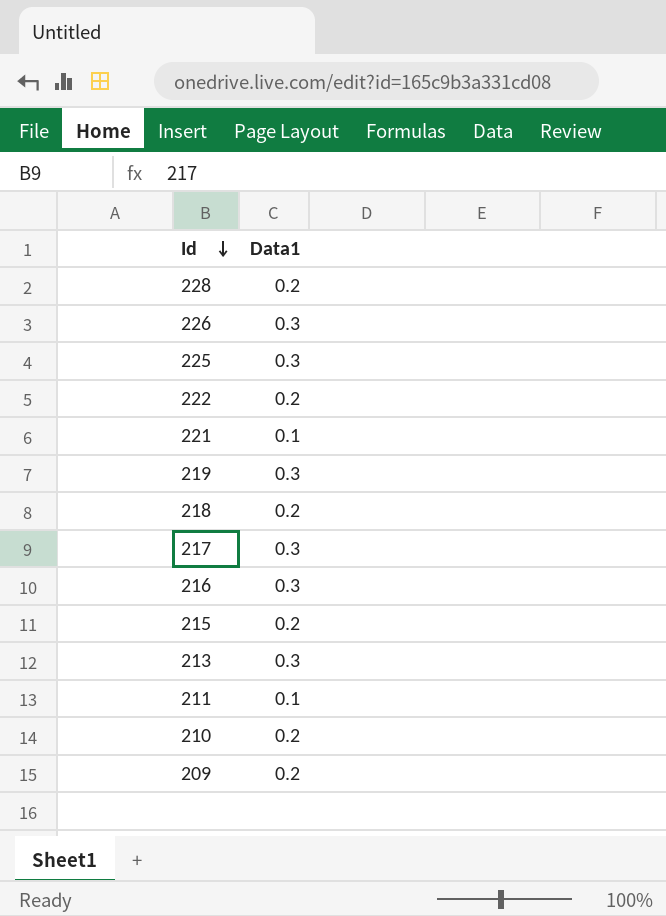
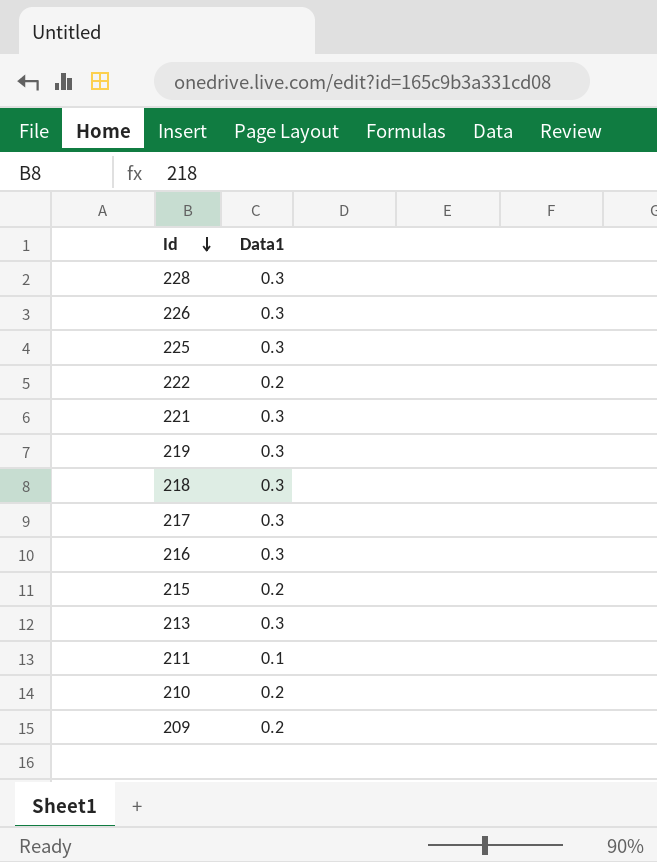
228 | Data1: 0.2 -> 0.3
221 | Data1: 0.1 -> 0.3
218 | Data1: 0.2 -> 0.3

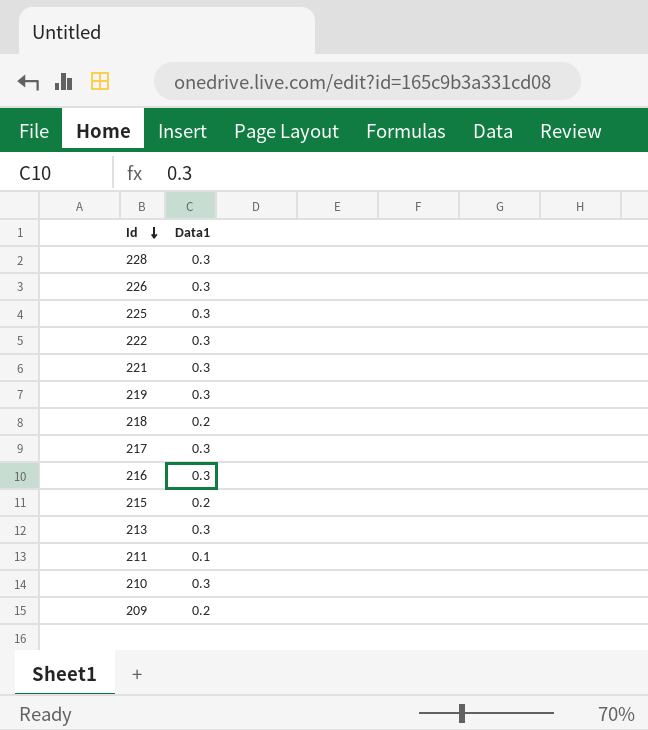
222 | Data1: 0.2 -> 0.3
218 | Data1: 0.3 -> 0.2
210 | Data1: 0.2 -> 0.3

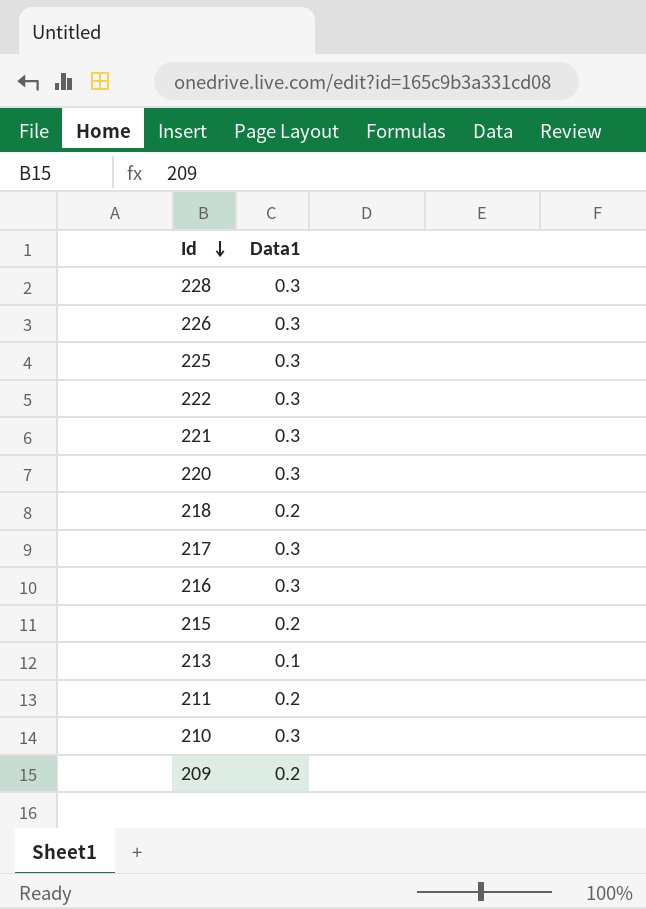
row 219: 0.3 -> none
row 220: none -> 0.3
213 | Data1: 0.3 -> 0.1
211 | Data1: 0.1 -> 0.2

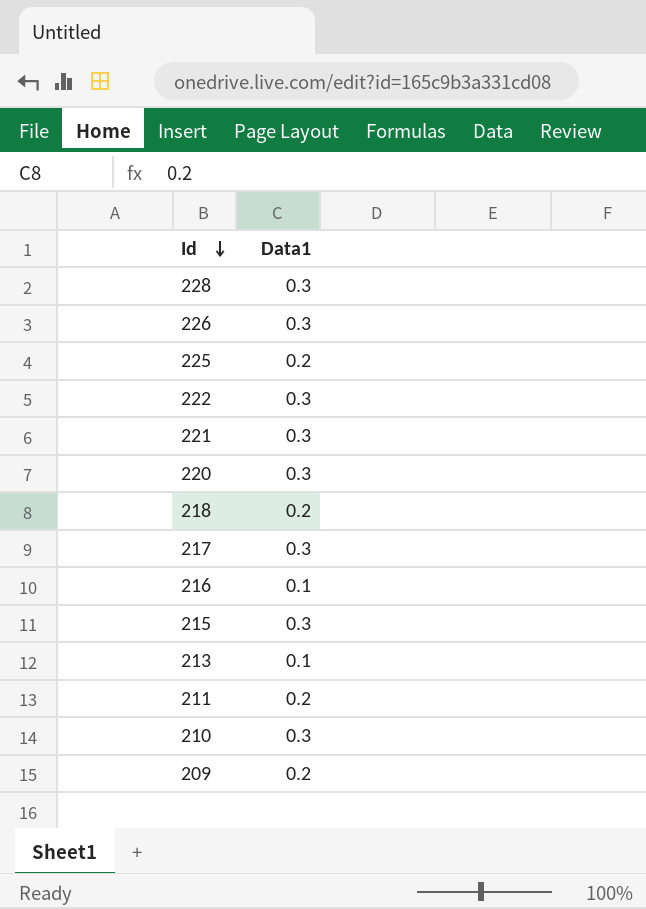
225 | Data1: 0.3 -> 0.2
216 | Data1: 0.3 -> 0.1
215 | Data1: 0.2 -> 0.3

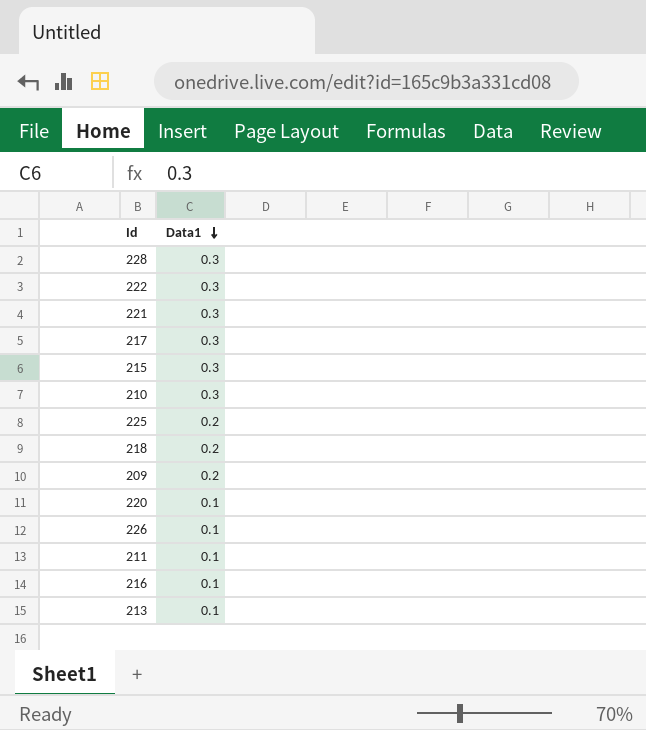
row order: Id descending -> Data1 descending
220 | Data1: 0.3 -> 0.1
226 | Data1: 0.3 -> 0.1
211 | Data1: 0.2 -> 0.1

